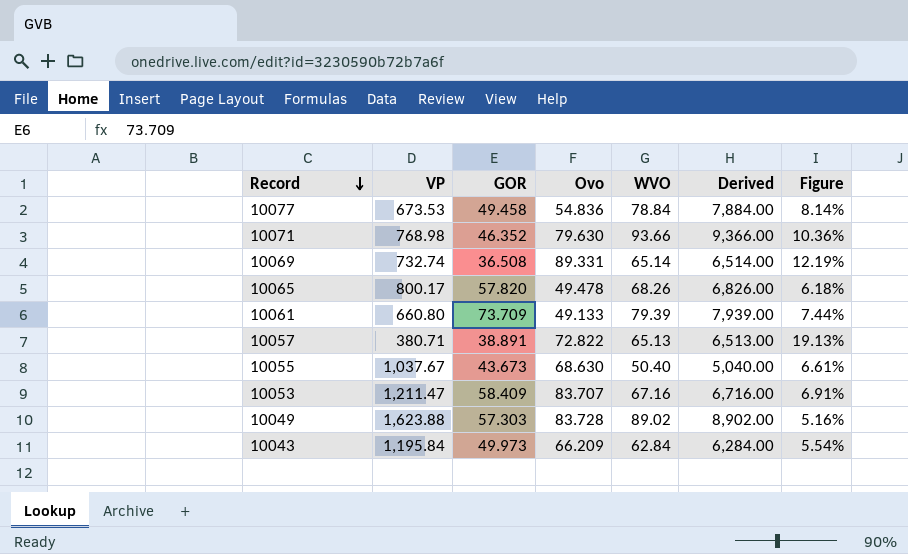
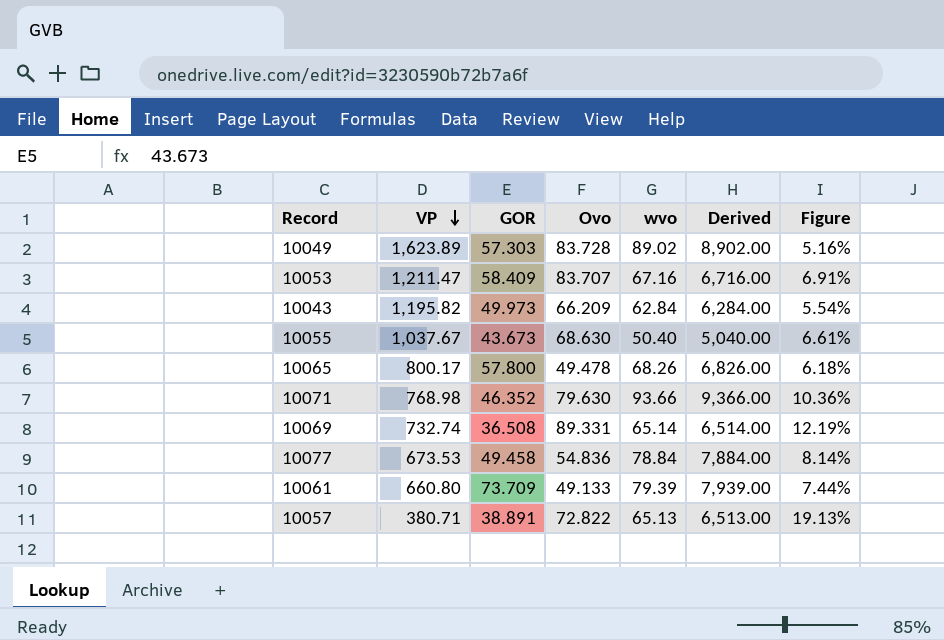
row order: Record descending -> VP descending
column name: WVO -> wvo
10049 | VP: 1,623.88 -> 1,623.89
10043 | VP: 1,195.84 -> 1,195.82
10065 | GOR: 57.820 -> 57.800

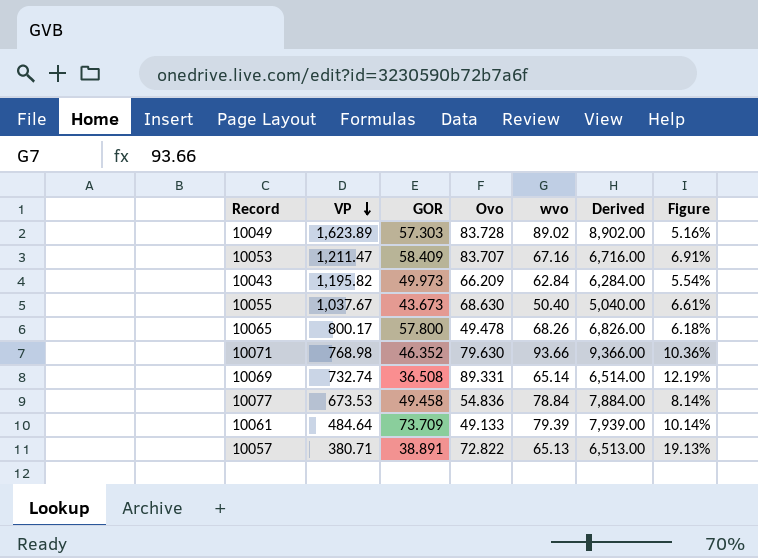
10061 | VP: 660.80 -> 484.64
10061 | Figure: 7.44% -> 10.14%

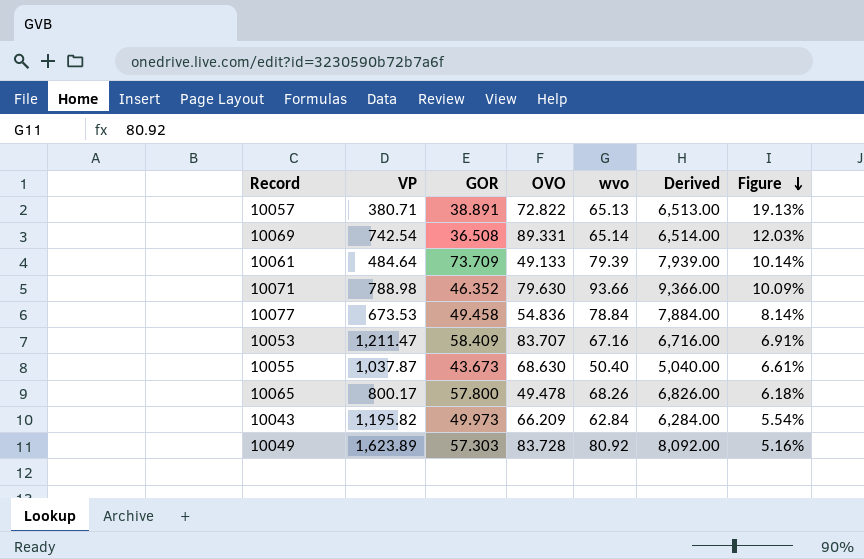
row order: VP descending -> Figure descending
column name: Ovo -> OVO
10069 | VP: 732.74 -> 742.54
10069 | Figure: 12.19% -> 12.03%
10071 | VP: 768.98 -> 788.98
10071 | Figure: 10.36% -> 10.09%
10055 | VP: 1,037.67 -> 1,037.87
10049 | wvo: 89.02 -> 80.92
10049 | Derived: 8,902.00 -> 8,092.00

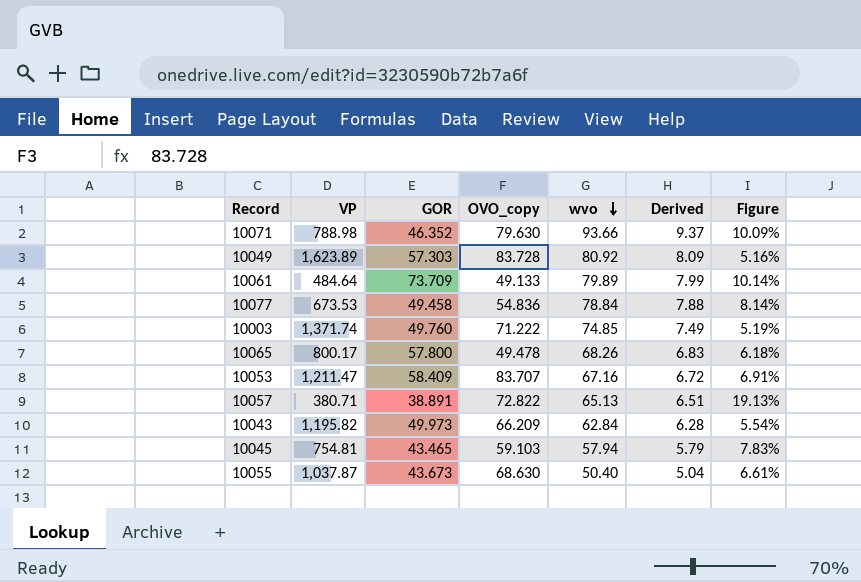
row order: Figure descending -> wvo descending
column name: OVO -> OVO_copy
column Derived | formula: [wvo] * 100 -> [wvo] * 0.1
row 10069: 742.54 | 36.508 | 89.331 | 65.14 | 6,514.00 | 12.03% -> none
10061 | wvo: 79.39 -> 79.89
row 10003: none -> 1,371.74 | 49.760 | 71.222 | 74.85 | 7.49 | 5.19%
row 10045: none -> 754.81 | 43.465 | 59.103 | 57.94 | 5.79 | 7.83%

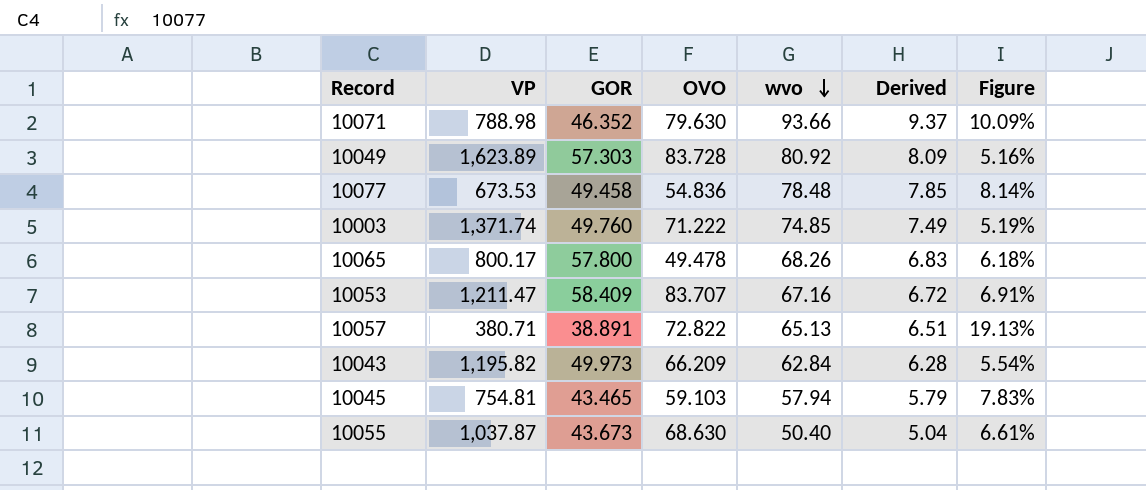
column name: OVO_copy -> OVO
row 10061: 484.64 | 73.709 | 49.133 | 79.89 | 7.99 | 10.14% -> none
10077 | wvo: 78.84 -> 78.48
10077 | Derived: 7.88 -> 7.85

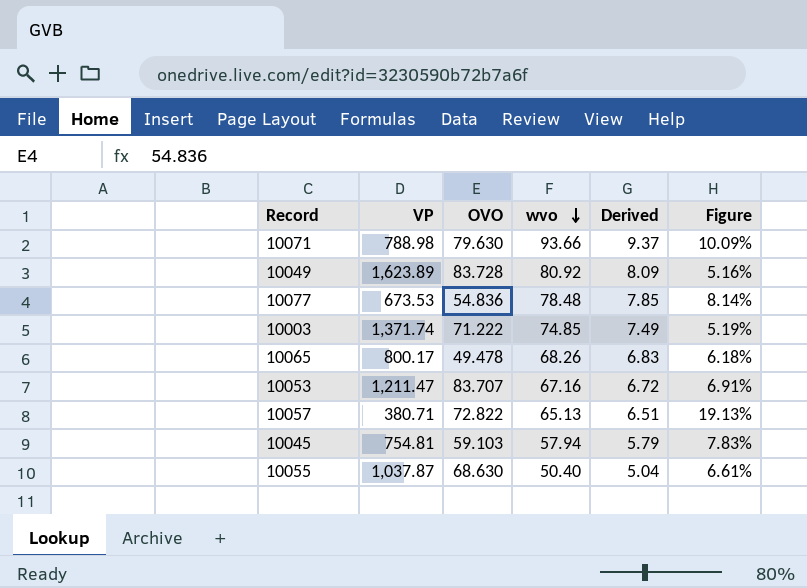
column GOR | position: 3 -> none
row 10043: 1,195.82 | 49.973 | 66.209 | 62.84 | 6.28 | 5.54% -> none

